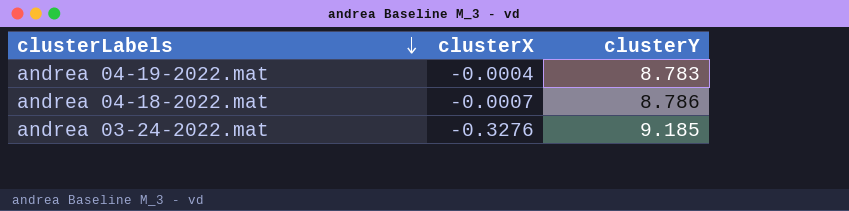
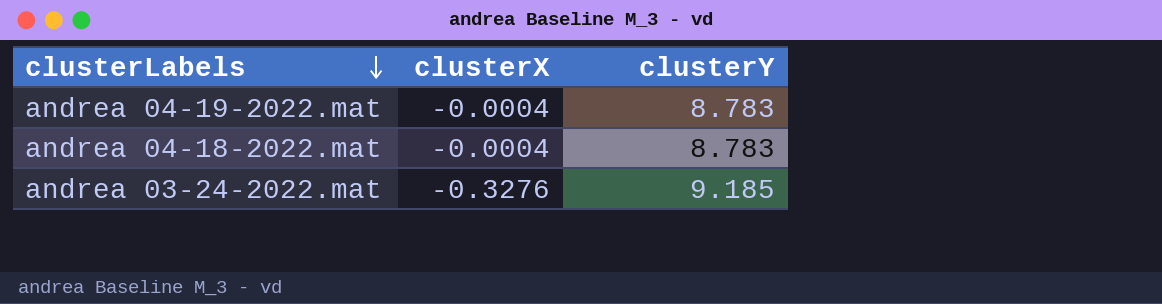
andrea 04-18-2022.mat | clusterX: -0.0007 -> -0.0004
andrea 04-18-2022.mat | clusterY: 8.786 -> 8.783

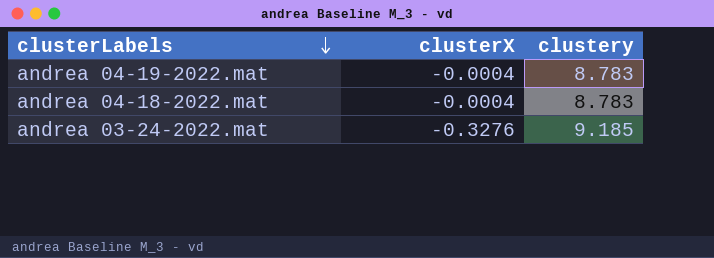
column name: clusterY -> clustery

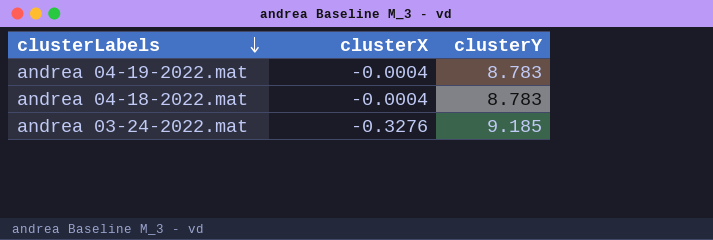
column name: clustery -> clusterY

